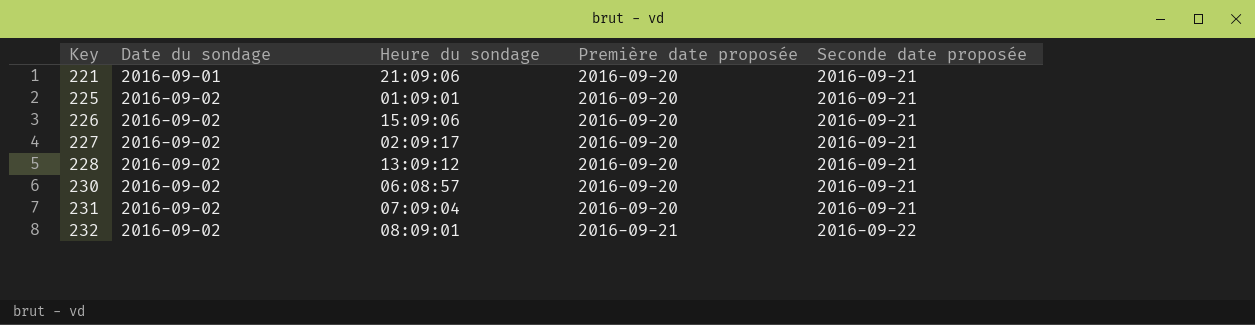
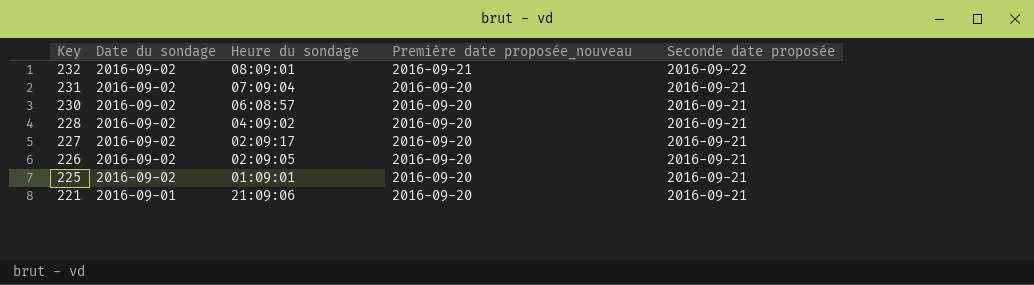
row order: Key ascending -> Key descending
column name: Première date proposée -> Première date proposée_nouveau
228 | Heure du sondage: 13:09:12 -> 04:09:02
226 | Heure du sondage: 15:09:06 -> 02:09:05

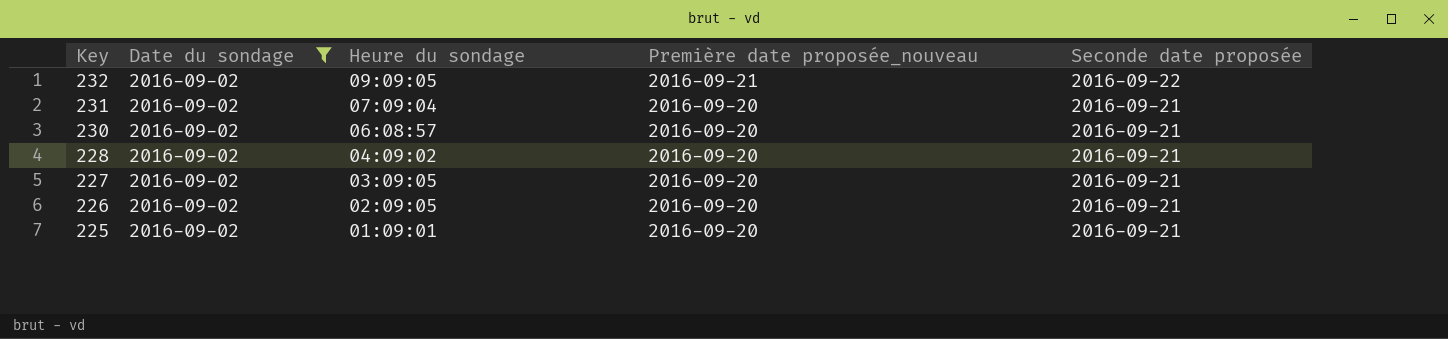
filter: none -> Date du sondage = 2016-09-02
232 | Heure du sondage: 08:09:01 -> 09:09:05
227 | Heure du sondage: 02:09:17 -> 03:09:05

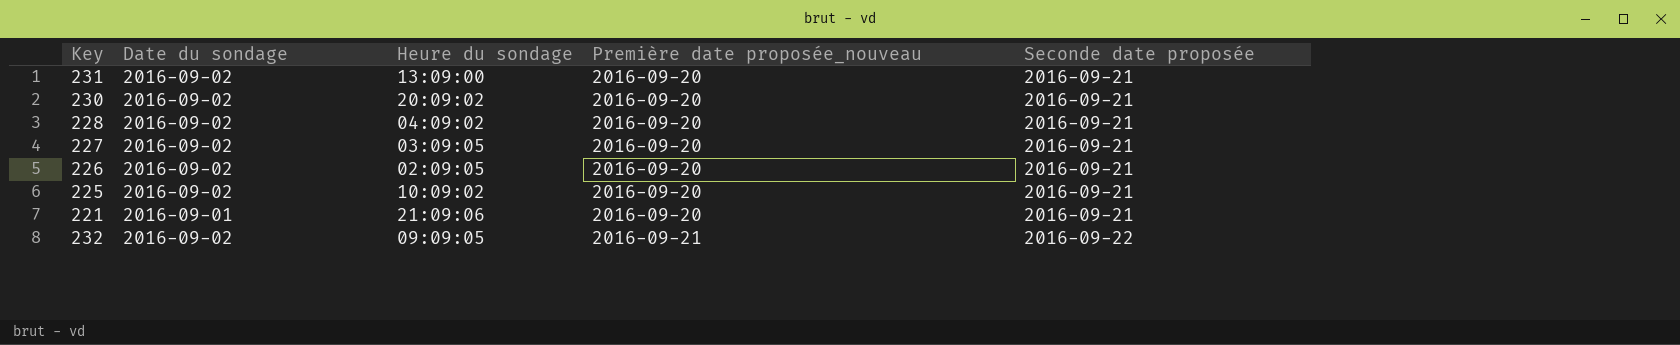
filter: Date du sondage = 2016-09-02 -> none
row order: Key descending -> Première date proposée_nouveau ascending
231 | Heure du sondage: 07:09:04 -> 13:09:00
230 | Heure du sondage: 06:08:57 -> 20:09:02
225 | Heure du sondage: 01:09:01 -> 10:09:02

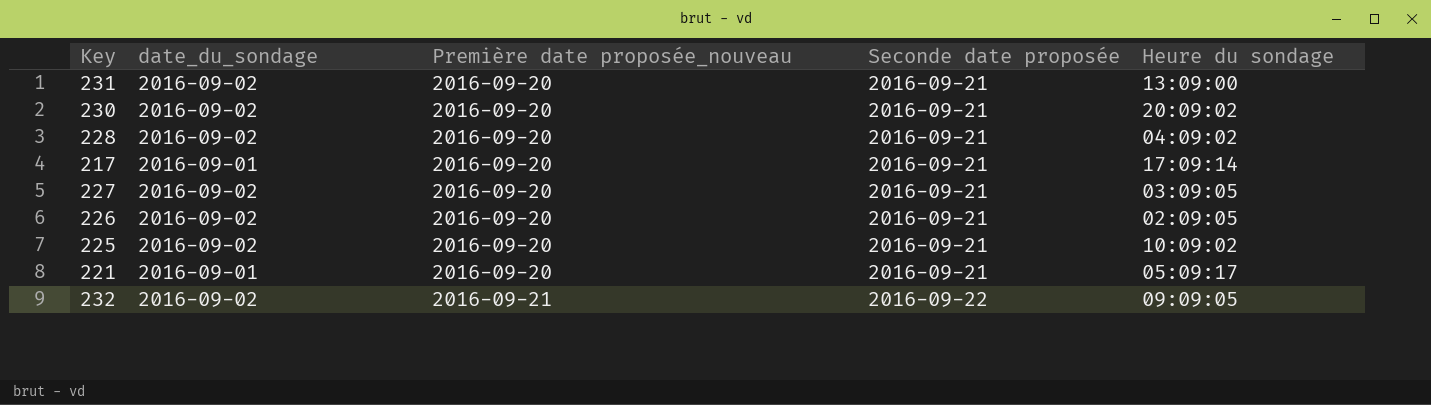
column name: Date du sondage -> date_du_sondage
column Heure du sondage | position: 3 -> 5
row 217: none -> 2016-09-01 | 2016-09-20 | 2016-09-21 | 17:09:14
221 | Heure du sondage: 21:09:06 -> 05:09:17

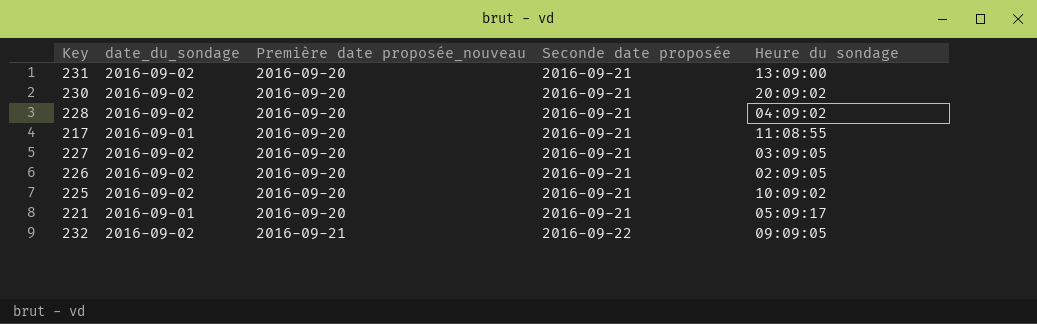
217 | Heure du sondage: 17:09:14 -> 11:08:55

